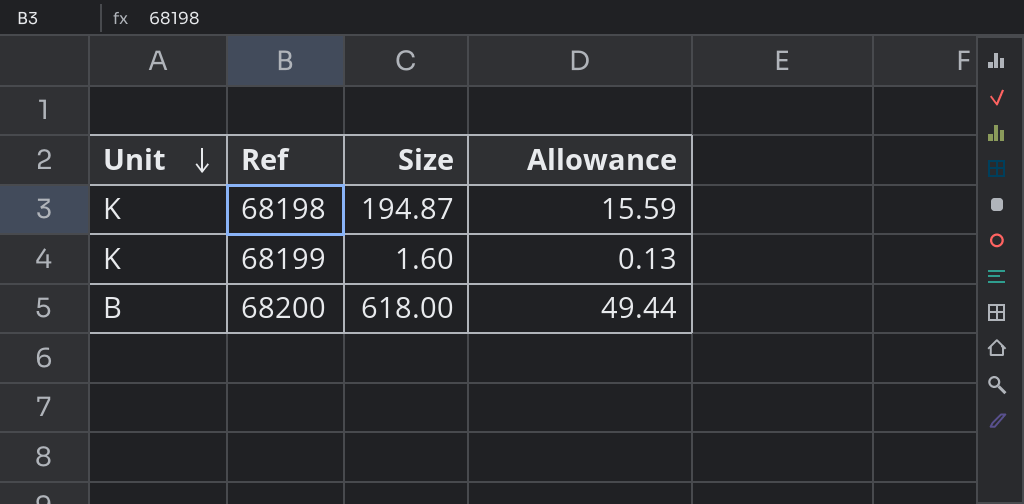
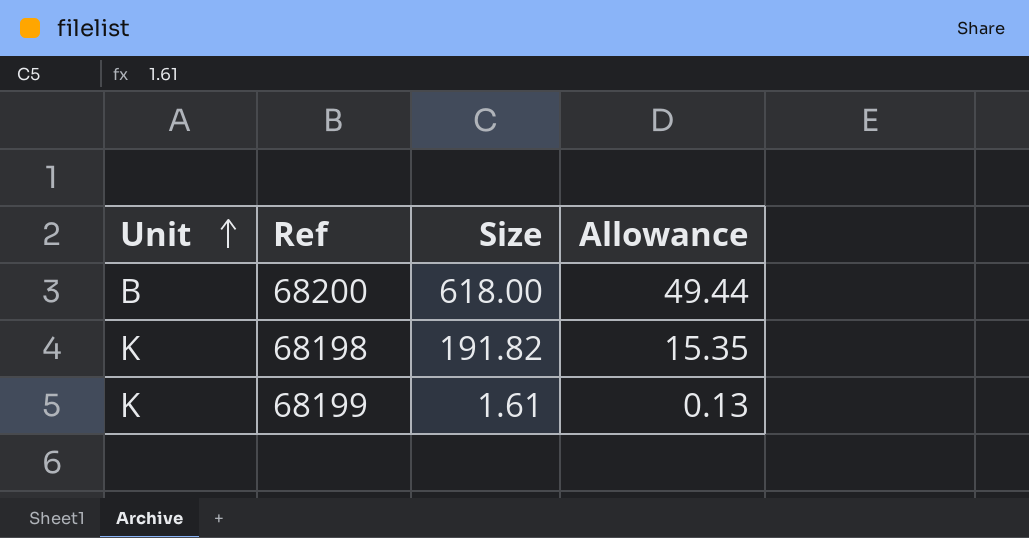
row order: Unit descending -> Unit ascending
68198 | Size: 194.87 -> 191.82
68198 | Allowance: 15.59 -> 15.35
68199 | Size: 1.60 -> 1.61

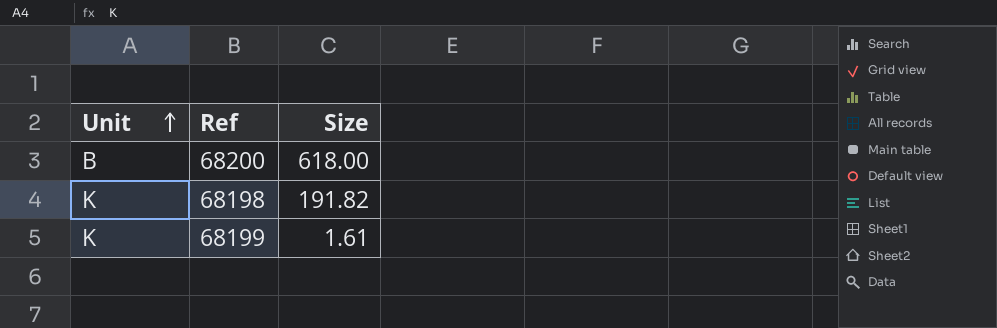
column Allowance | formula: [Size] * 0.08 -> none

